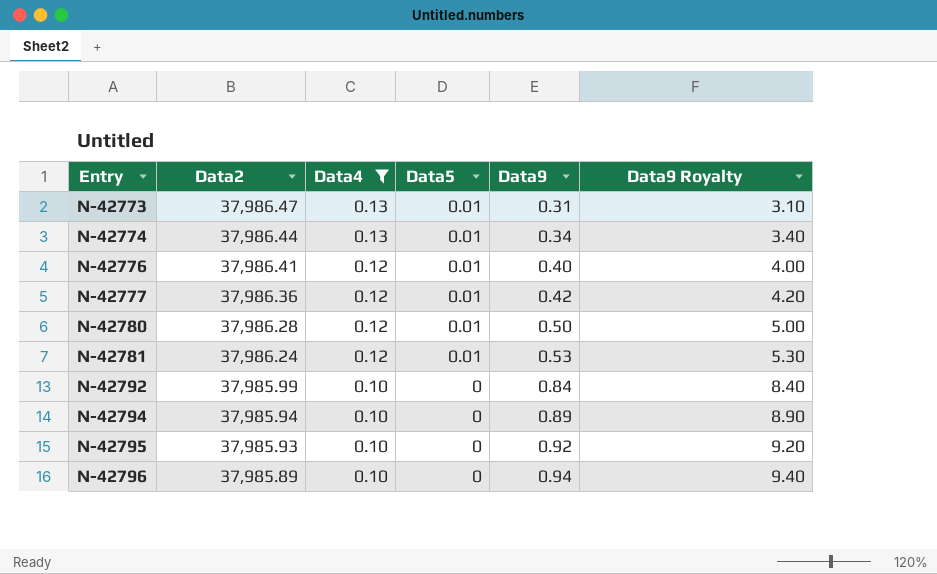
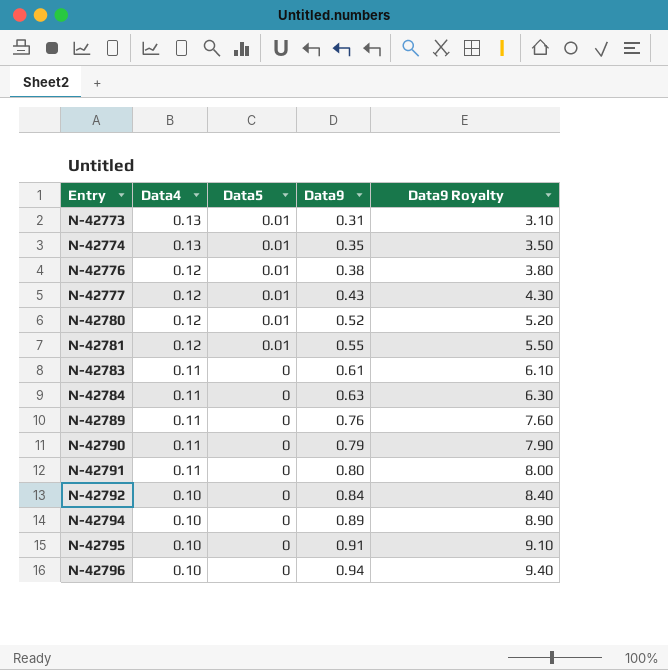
filter: Data4 != 0.11 -> none
column Data2 | position: 2 -> none
N-42774 | Data9: 0.34 -> 0.35
N-42774 | Data9 Royalty: 3.40 -> 3.50
N-42776 | Data9: 0.40 -> 0.38
N-42776 | Data9 Royalty: 4.00 -> 3.80
N-42777 | Data9: 0.42 -> 0.43
N-42777 | Data9 Royalty: 4.20 -> 4.30
N-42780 | Data9: 0.50 -> 0.52
N-42780 | Data9 Royalty: 5.00 -> 5.20
N-42781 | Data9: 0.53 -> 0.55
N-42781 | Data9 Royalty: 5.30 -> 5.50
N-42795 | Data9: 0.92 -> 0.91
N-42795 | Data9 Royalty: 9.20 -> 9.10

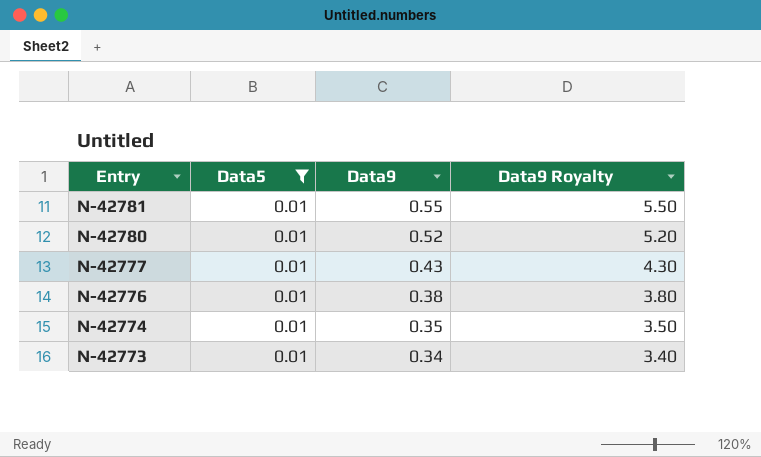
filter: none -> Data5 = 0.01
row order: Entry ascending -> Entry descending
column Data4 | position: 2 -> none
N-42773 | Data9: 0.31 -> 0.34
N-42773 | Data9 Royalty: 3.10 -> 3.40

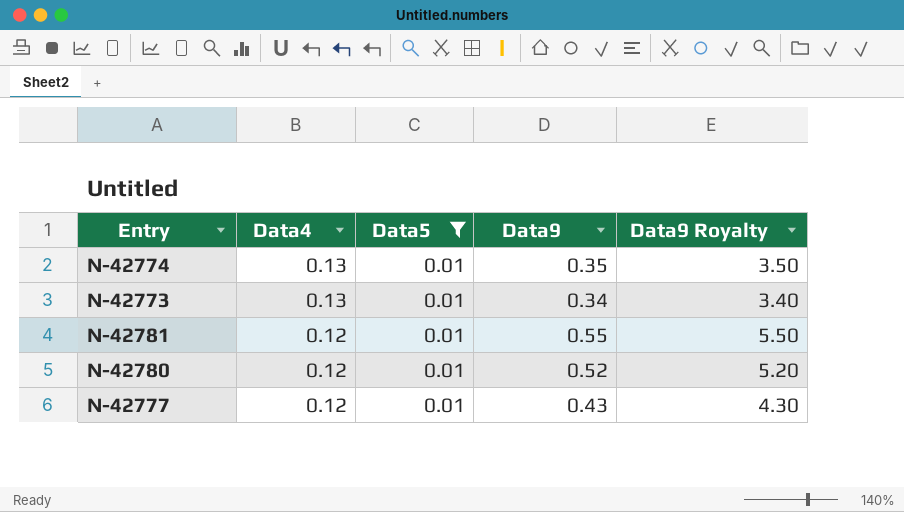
row order: Entry descending -> Data4 descending
column Data4 | position: none -> 2
row N-42776: 0.01 | 0.38 | 3.80 -> none

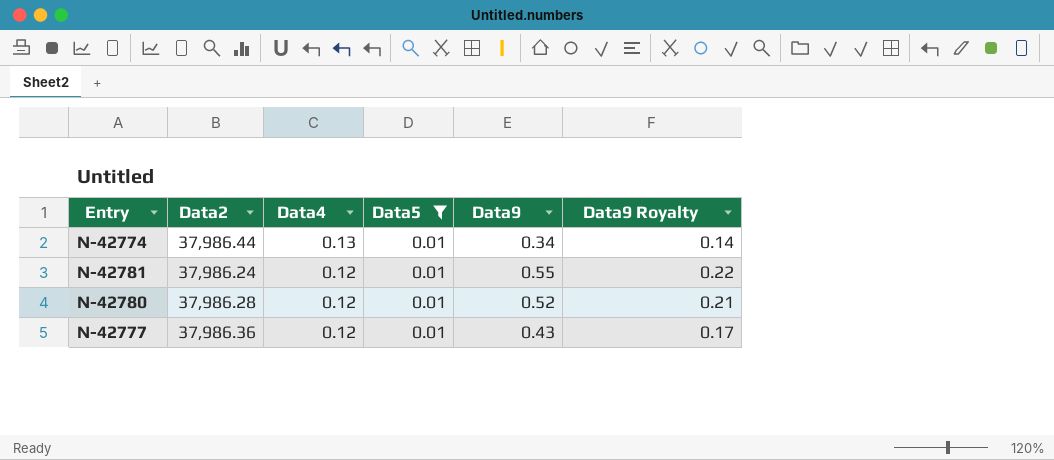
column Data2 | position: none -> 2
column Data9 Royalty | formula: [Data9] * 10 -> [Data9] * 0.4
row N-42773: 0.13 | 0.01 | 0.34 | 3.40 -> none
N-42774 | Data9: 0.35 -> 0.34

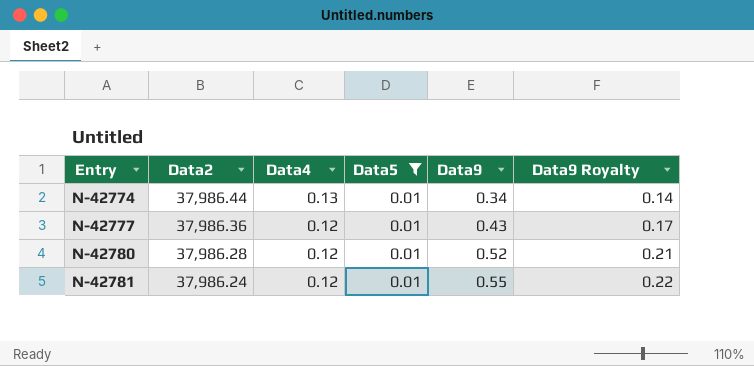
row order: Data4 descending -> Entry ascending

